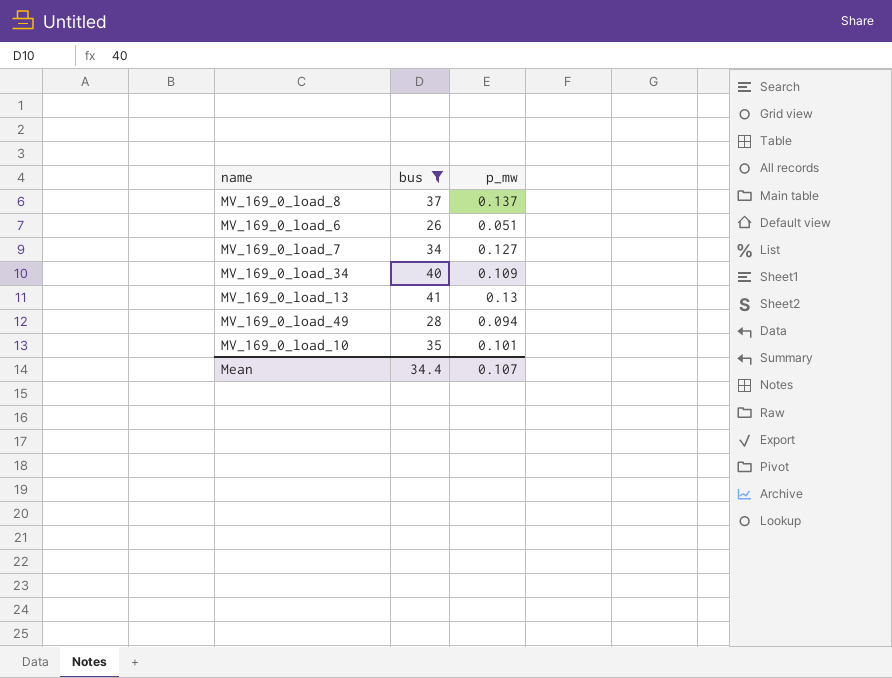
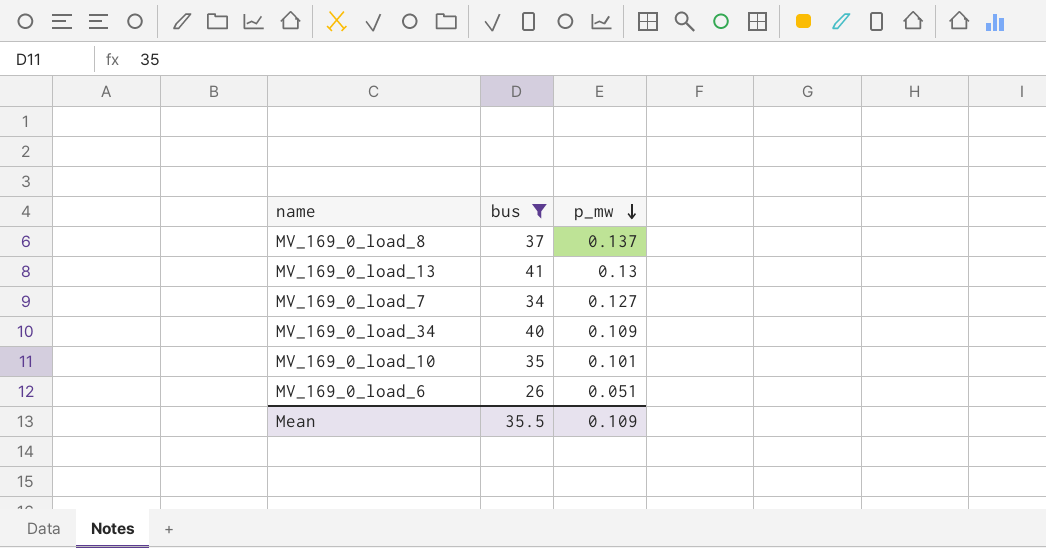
row order: none -> p_mw descending
row MV_169_0_load_49: 28 | 0.094 -> none
Mean | bus: 34.4 -> 35.5
Mean | p_mw: 0.107 -> 0.109

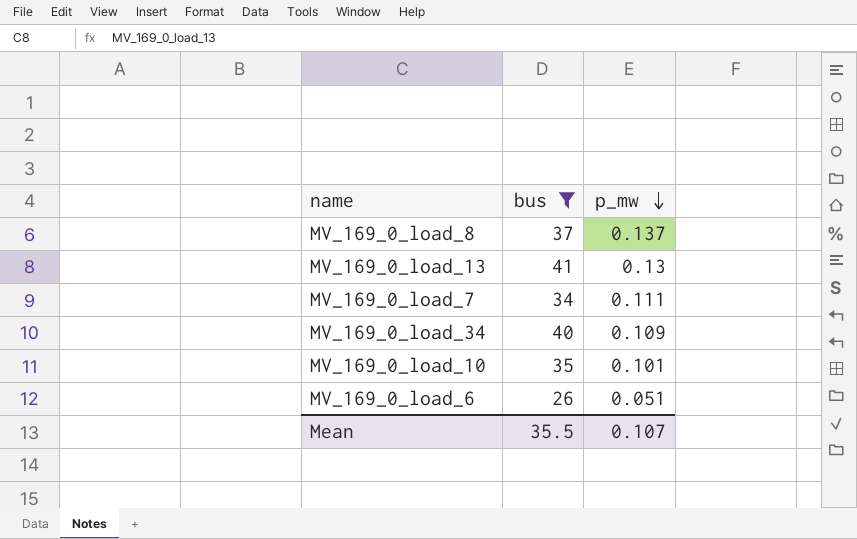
MV_169_0_load_7 | p_mw: 0.127 -> 0.111
Mean | p_mw: 0.109 -> 0.107

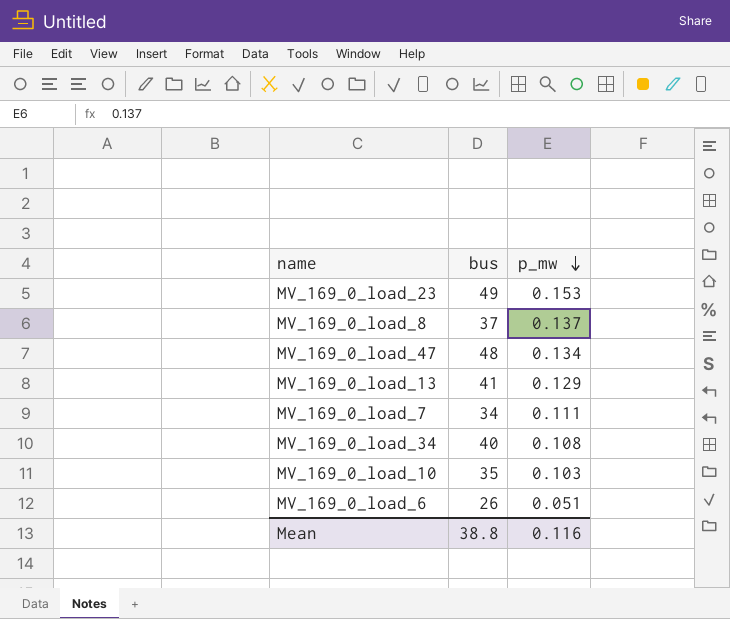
filter: bus <= 41 -> none
MV_169_0_load_13 | p_mw: 0.13 -> 0.129
MV_169_0_load_34 | p_mw: 0.109 -> 0.108
MV_169_0_load_10 | p_mw: 0.101 -> 0.103
Mean | bus: 35.5 -> 38.8
Mean | p_mw: 0.107 -> 0.116

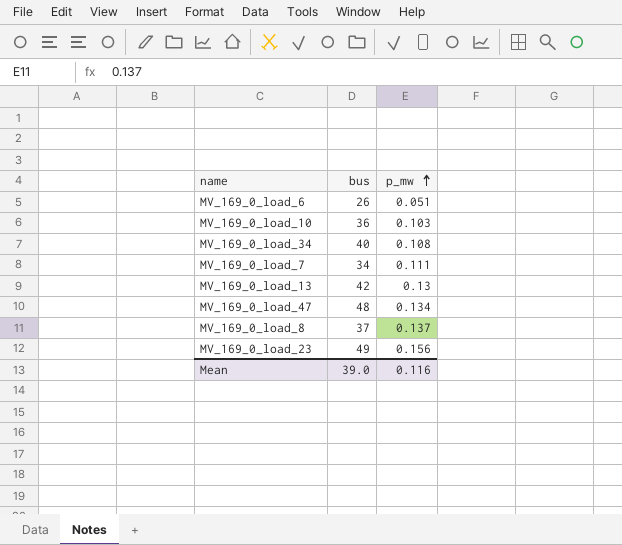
row order: p_mw descending -> p_mw ascending
MV_169_0_load_10 | bus: 35 -> 36
MV_169_0_load_13 | bus: 41 -> 42
MV_169_0_load_13 | p_mw: 0.129 -> 0.13
MV_169_0_load_23 | p_mw: 0.153 -> 0.156
Mean | bus: 38.8 -> 39.0

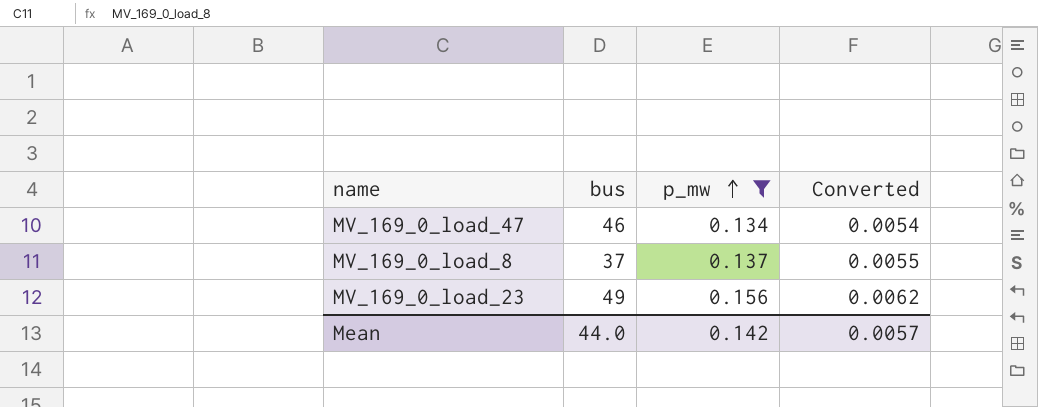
filter: none -> p_mw >= 0.134
column Converted | formula: none -> [p_mw] * 0.04
MV_169_0_load_47 | bus: 48 -> 46
Mean | bus: 39.0 -> 44.0
Mean | p_mw: 0.116 -> 0.142

